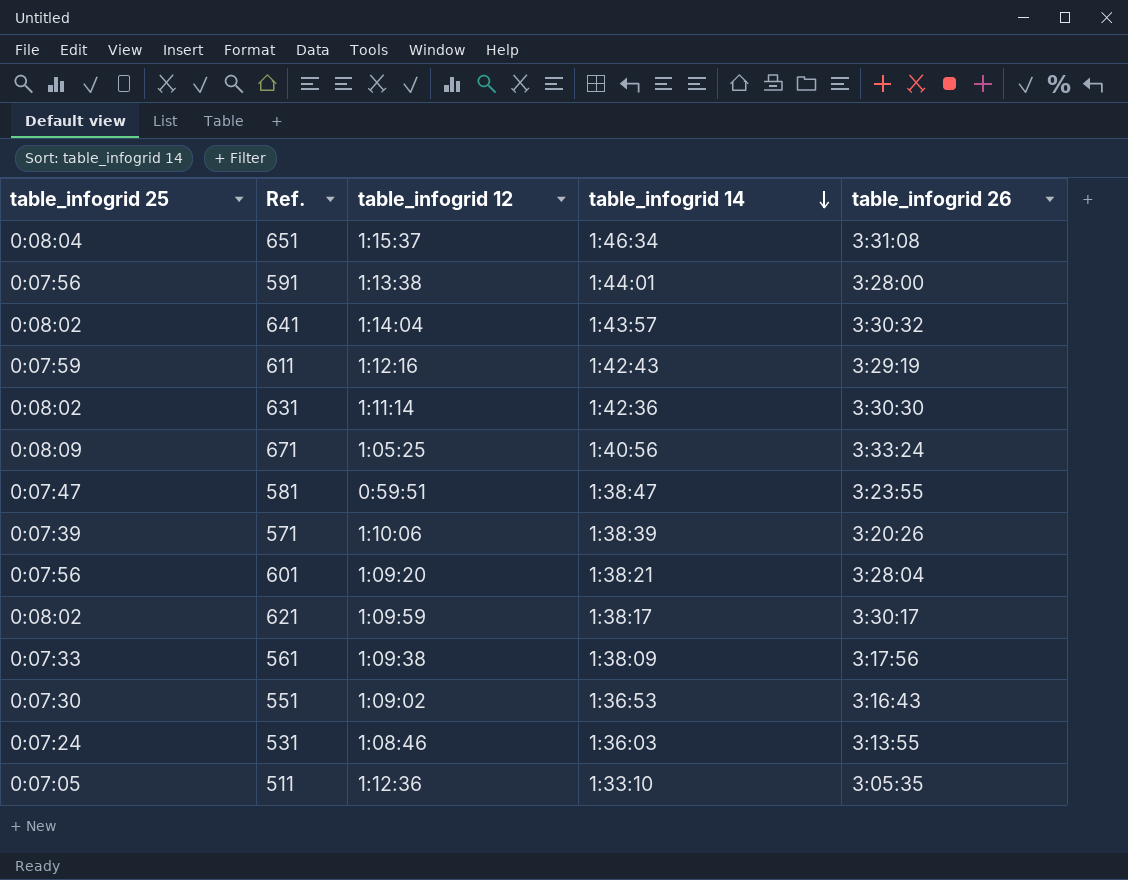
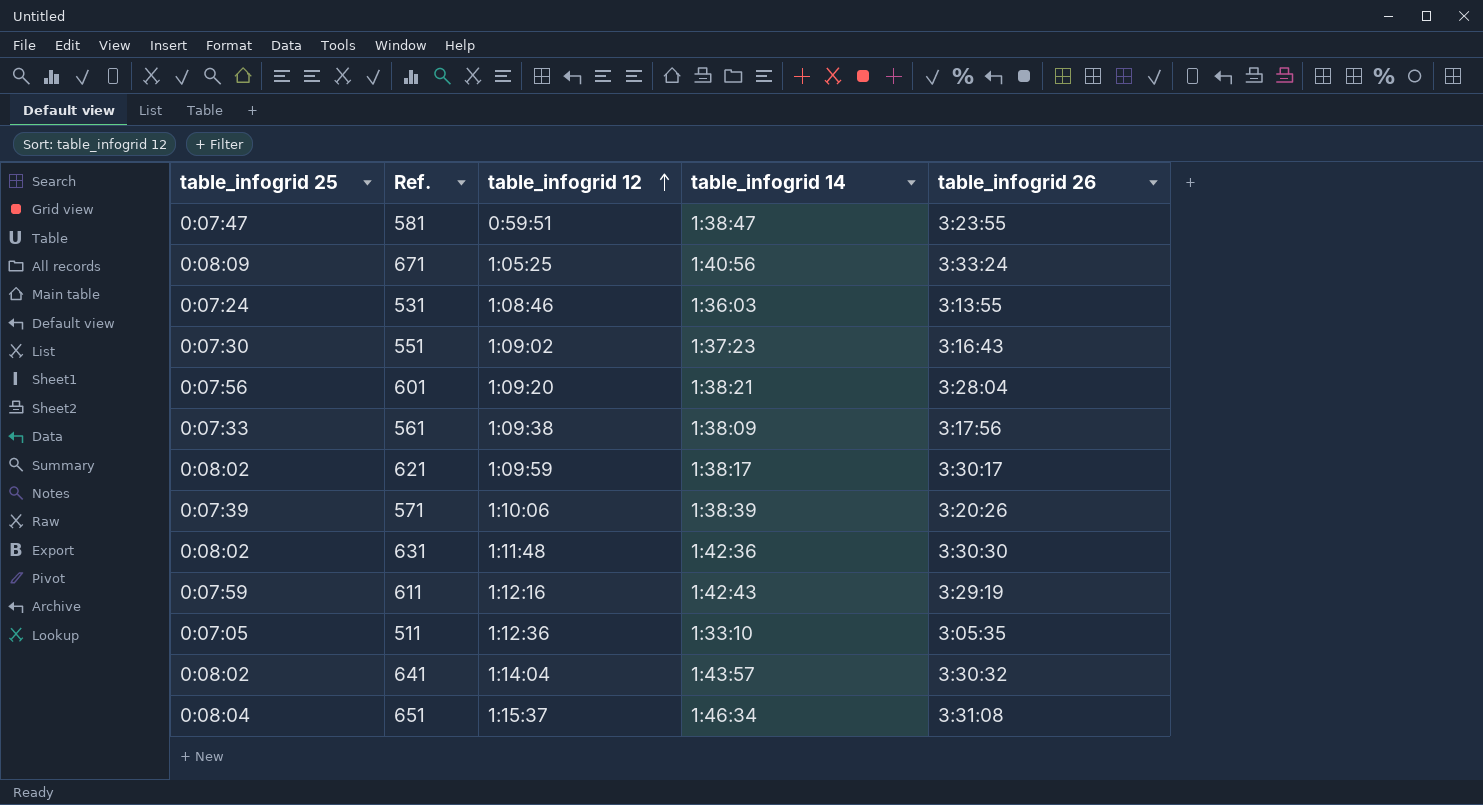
row order: table_infogrid 14 descending -> table_infogrid 12 ascending
row 591: 0:07:56 | 1:13:38 | 1:44:01 | 3:28:00 -> none
551 | table_infogrid 14: 1:36:53 -> 1:37:23
631 | table_infogrid 12: 1:11:14 -> 1:11:48

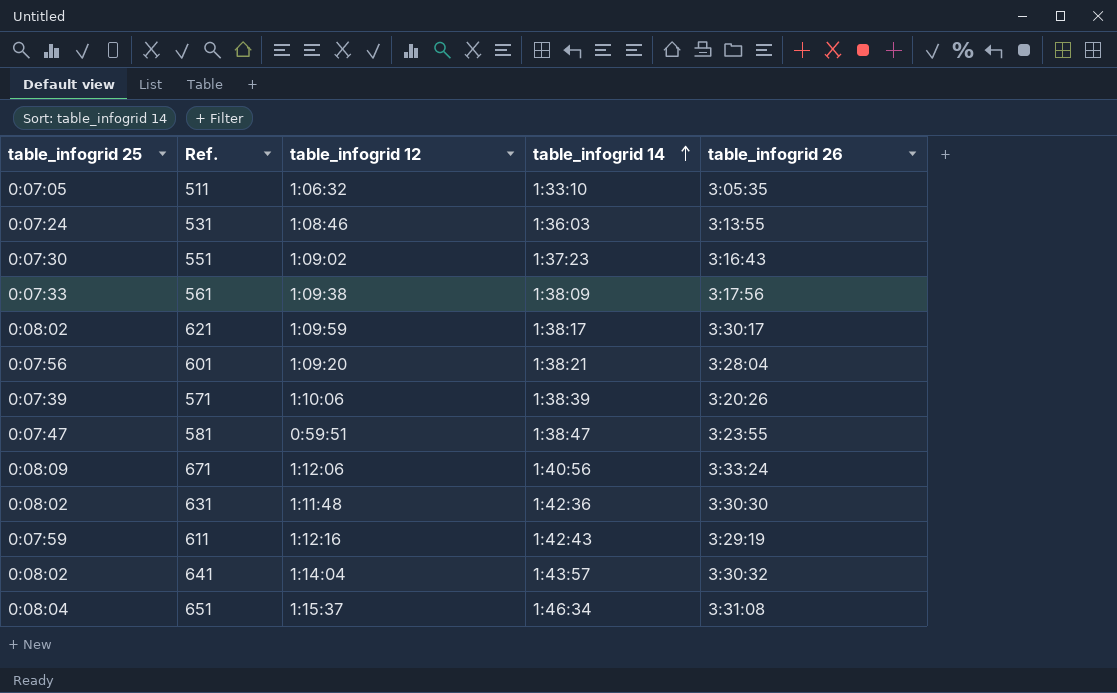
row order: table_infogrid 12 ascending -> table_infogrid 14 ascending
511 | table_infogrid 12: 1:12:36 -> 1:06:32
671 | table_infogrid 12: 1:05:25 -> 1:12:06

